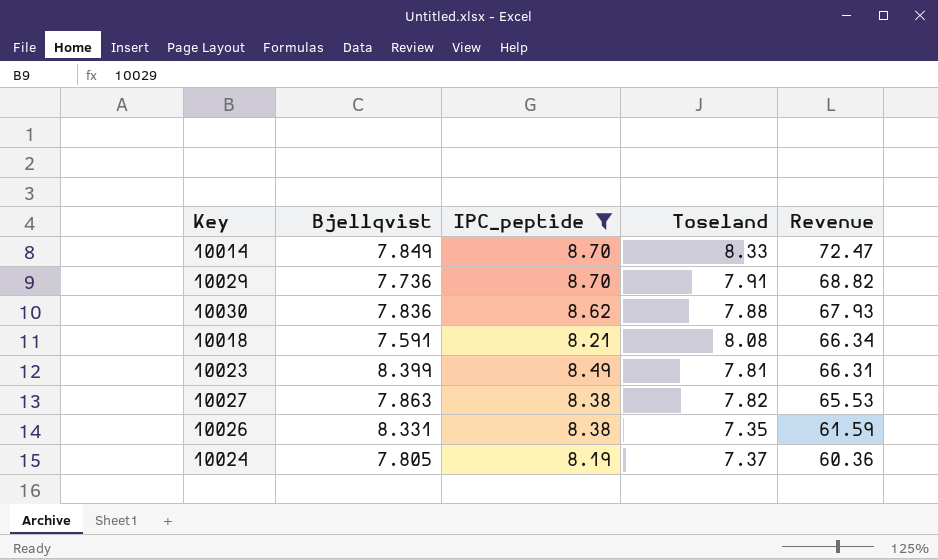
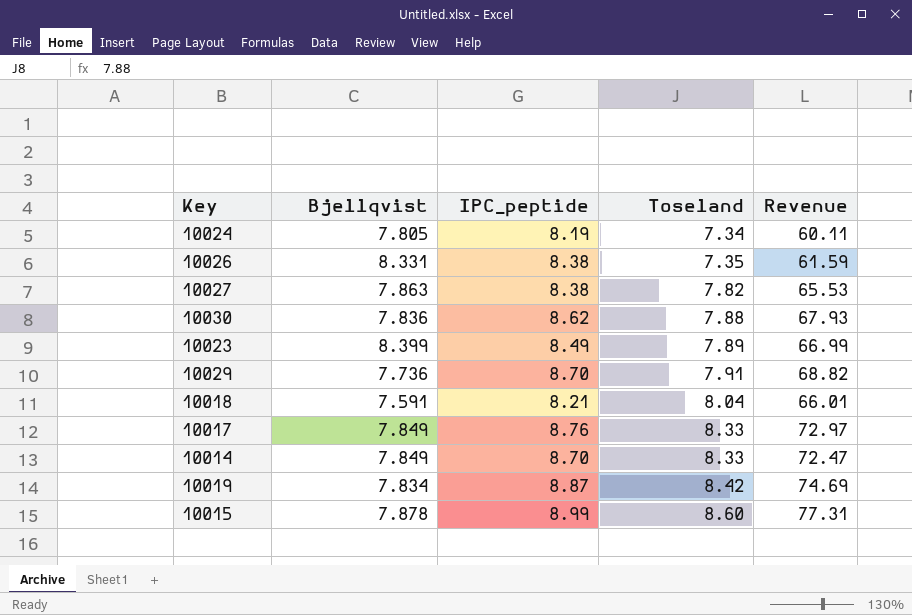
filter: IPC_peptide <= 8.70 -> none
row order: Revenue descending -> Toseland ascending
10024 | Toseland: 7.37 -> 7.34
10024 | Revenue: 60.36 -> 60.11
10023 | Toseland: 7.81 -> 7.89
10023 | Revenue: 66.31 -> 66.99
10018 | Toseland: 8.08 -> 8.04
10018 | Revenue: 66.34 -> 66.01

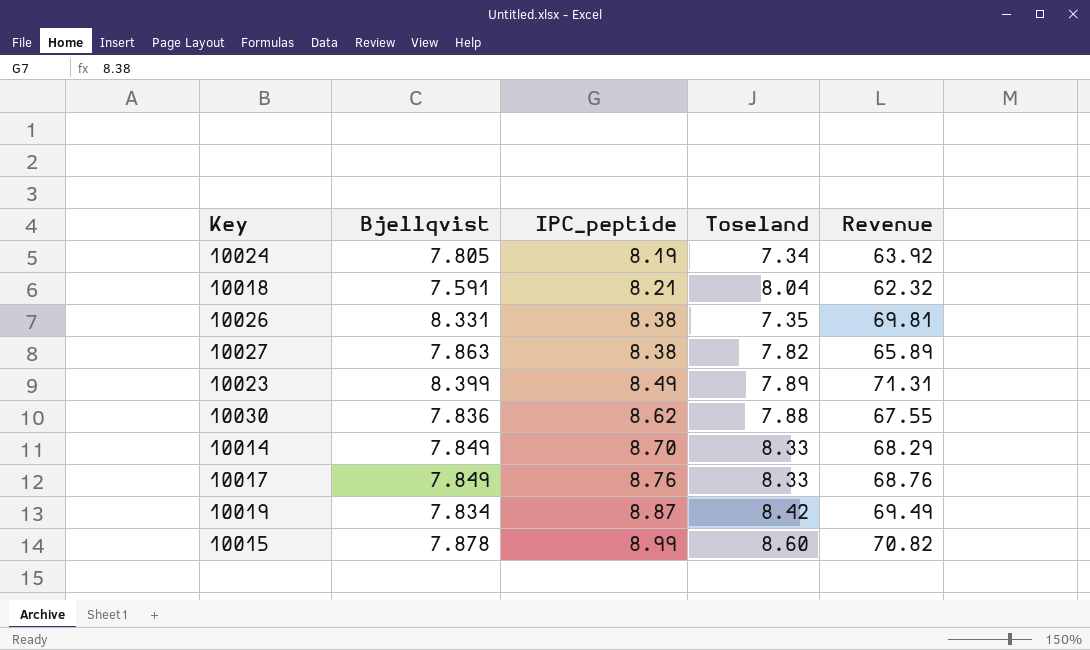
row order: Toseland ascending -> IPC_peptide ascending
column Revenue | formula: [IPC_peptide] * [Toseland] -> [Bjellqvist] * [IPC_peptide]
row 10029: 7.736 | 8.70 | 7.91 | 68.82 -> none

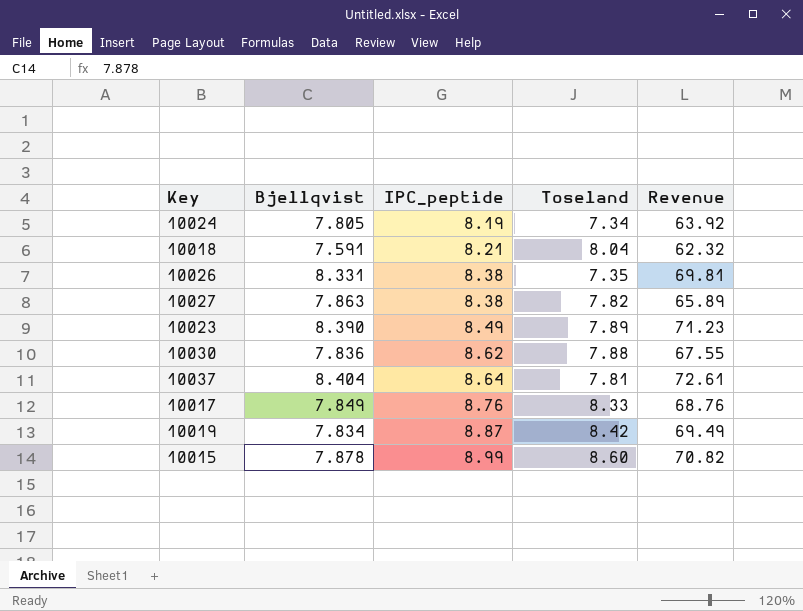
row 10014: 7.849 | 8.70 | 8.33 | 68.29 -> none
10023 | Bjellqvist: 8.399 -> 8.390
10023 | Revenue: 71.31 -> 71.23
row 10037: none -> 8.404 | 8.64 | 7.81 | 72.61

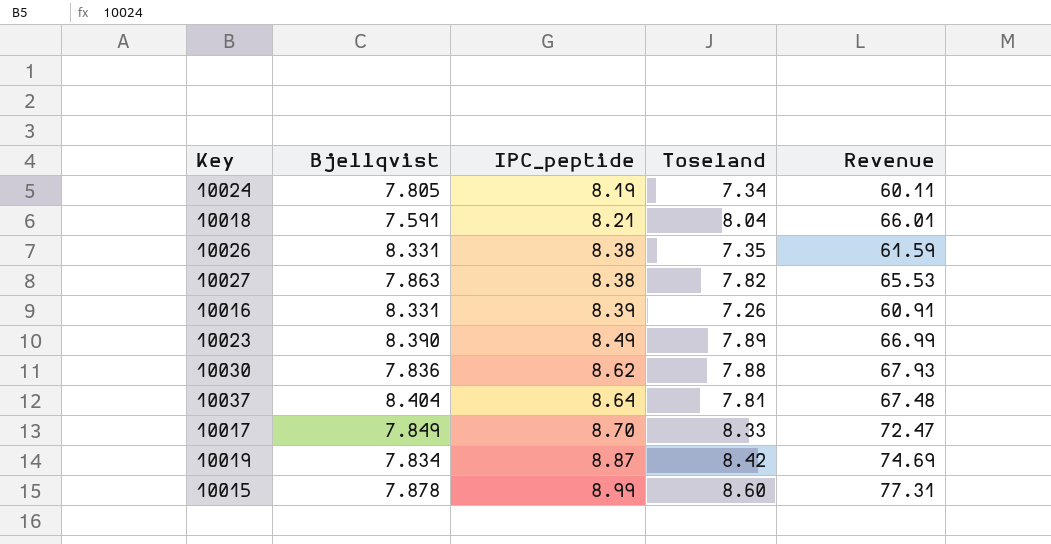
column Revenue | formula: [Bjellqvist] * [IPC_peptide] -> [IPC_peptide] * [Toseland]
row 10016: none -> 8.331 | 8.39 | 7.26 | 60.91
10017 | IPC_peptide: 8.76 -> 8.70

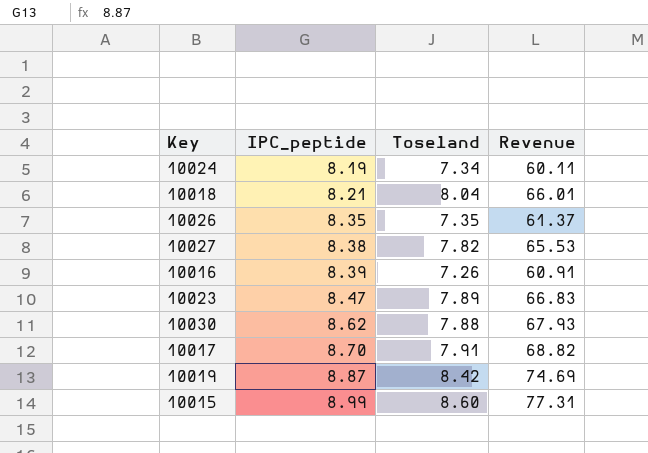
column Bjellqvist | position: 2 -> none
row 10037: 8.404 | 8.64 | 7.81 | 67.48 -> none
10026 | IPC_peptide: 8.38 -> 8.35
10026 | Revenue: 61.59 -> 61.37
10023 | IPC_peptide: 8.49 -> 8.47
10023 | Revenue: 66.99 -> 66.83
10017 | Toseland: 8.33 -> 7.91
10017 | Revenue: 72.47 -> 68.82

